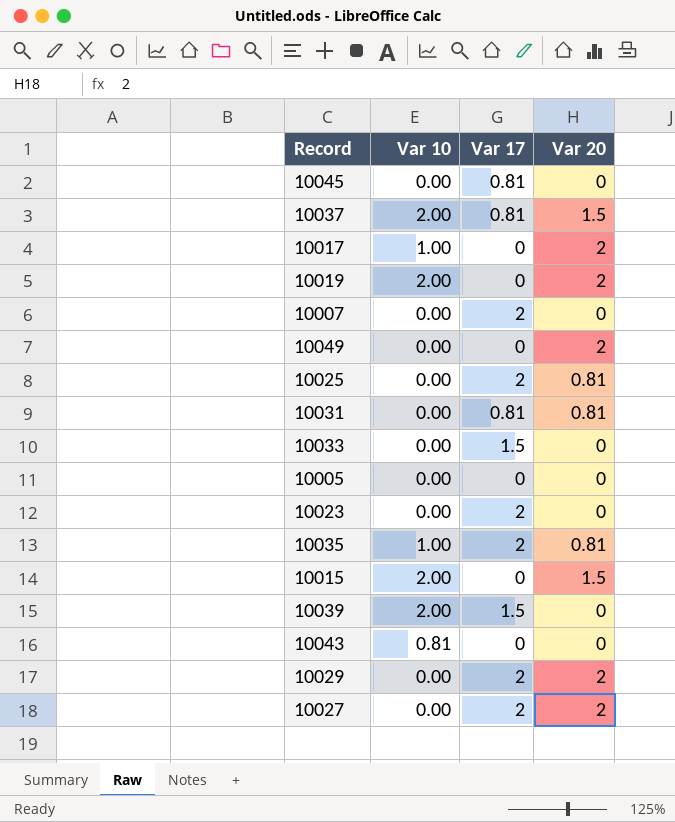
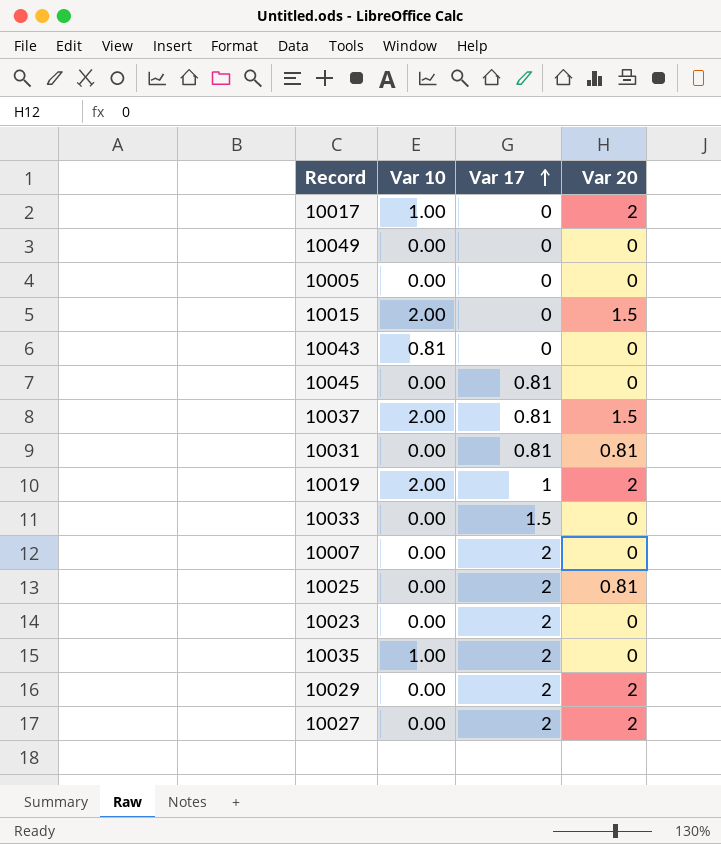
row order: none -> Var 17 ascending
row 10039: 2.00 | 1.5 | 0 -> none
10049 | Var 20: 2 -> 0
10019 | Var 17: 0 -> 1
10035 | Var 20: 0.81 -> 0

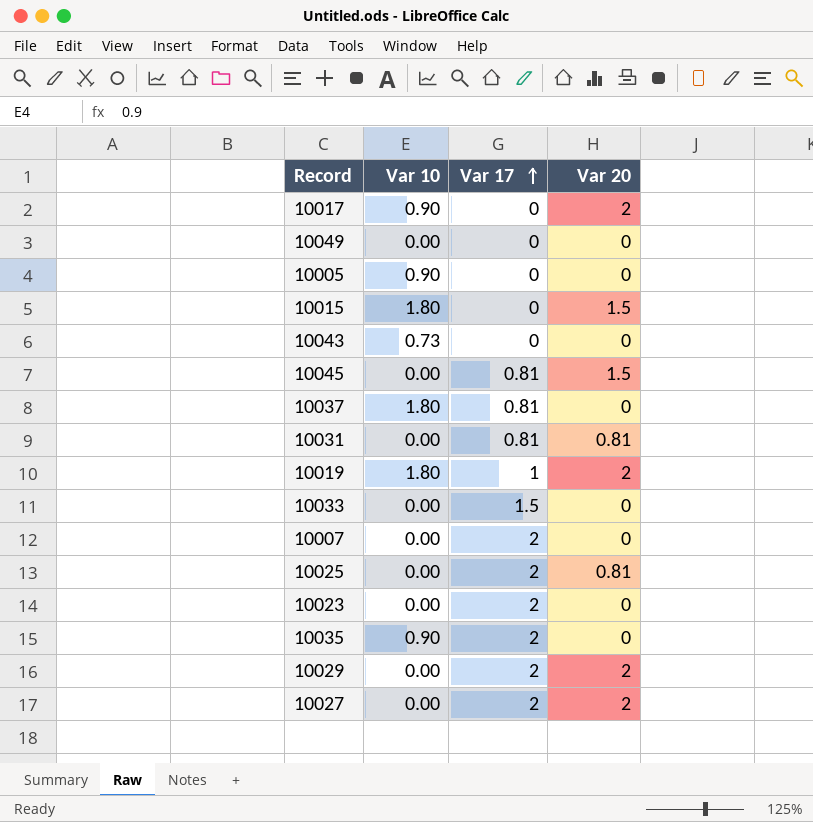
10017 | Var 10: 1.00 -> 0.90
10005 | Var 10: 0.00 -> 0.90
10015 | Var 10: 2.00 -> 1.80
10043 | Var 10: 0.81 -> 0.73
10045 | Var 20: 0 -> 1.5
10037 | Var 10: 2.00 -> 1.80
10037 | Var 20: 1.5 -> 0
10019 | Var 10: 2.00 -> 1.80
10035 | Var 10: 1.00 -> 0.90

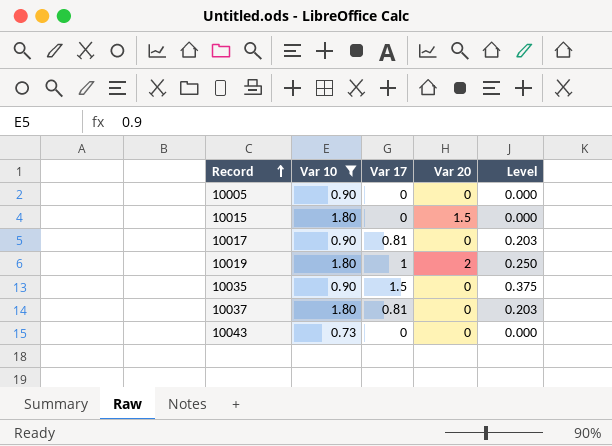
filter: none -> Var 10 != 0.00
row order: Var 17 ascending -> Record ascending
column Level | formula: none -> [Var 17] * 0.25
10017 | Var 17: 0 -> 0.81
10017 | Var 20: 2 -> 0
10035 | Var 17: 2 -> 1.5

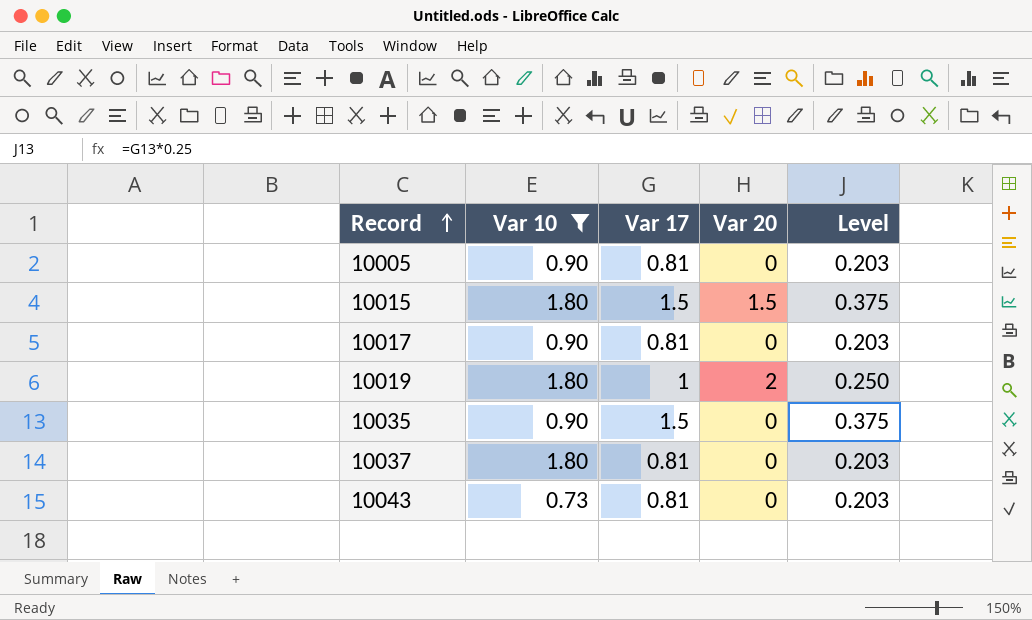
10005 | Var 17: 0 -> 0.81
10005 | Level: 0.000 -> 0.203
10015 | Var 17: 0 -> 1.5
10015 | Level: 0.000 -> 0.375
10043 | Var 17: 0 -> 0.81
10043 | Level: 0.000 -> 0.203

